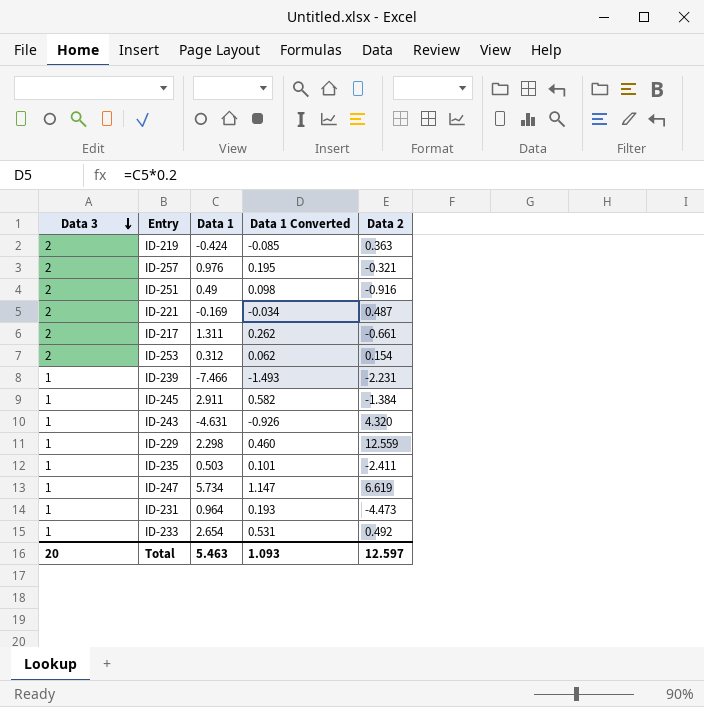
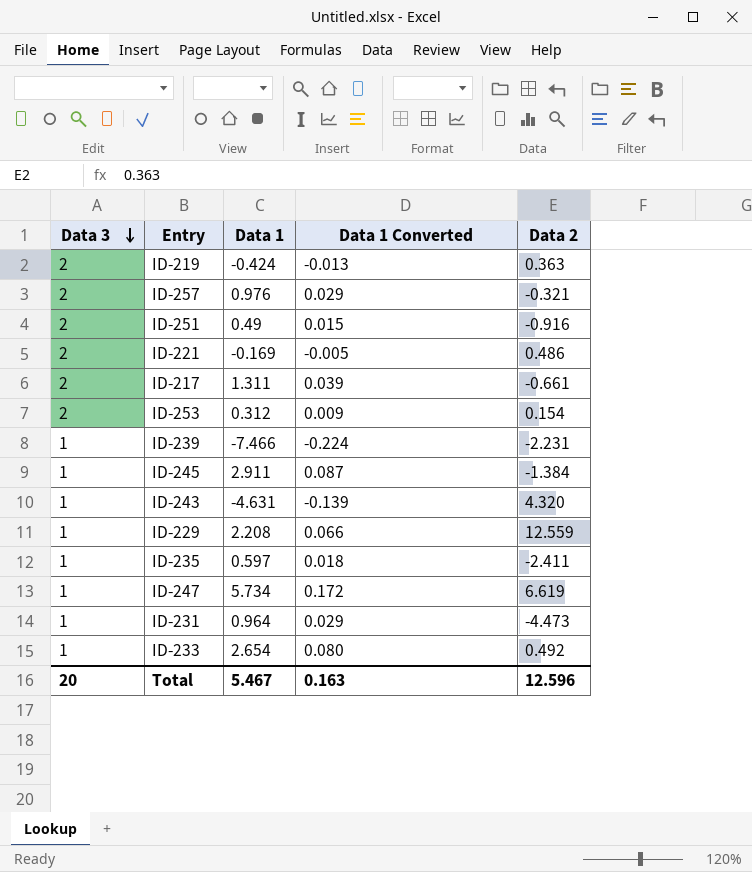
column Data 1 Converted | formula: [Data 1] * 0.2 -> [Data 1] * 0.03
ID-221 | Data 2: 0.487 -> 0.486
ID-229 | Data 1: 2.298 -> 2.208
ID-235 | Data 1: 0.503 -> 0.597
Total | Data 1: 5.463 -> 5.467
Total | Data 1 Converted: 1.093 -> 0.163
Total | Data 2: 12.597 -> 12.596

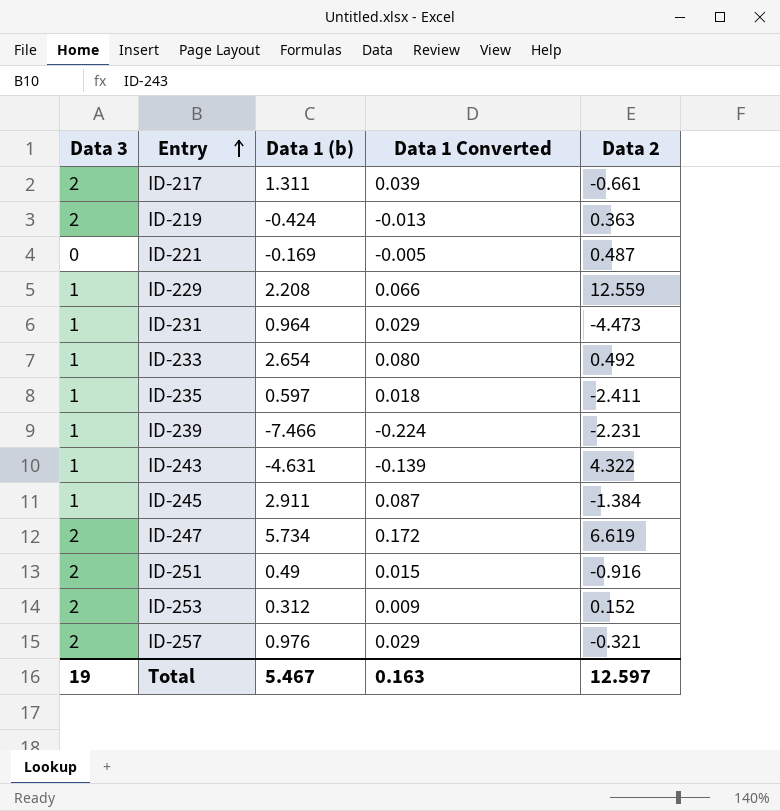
row order: Data 3 descending -> Entry ascending
column name: Data 1 -> Data 1 (b)
ID-221 | Data 3: 2 -> 0
ID-221 | Data 2: 0.486 -> 0.487
ID-243 | Data 2: 4.320 -> 4.322
ID-247 | Data 3: 1 -> 2
ID-253 | Data 2: 0.154 -> 0.152
Total | Data 3: 20 -> 19
Total | Data 2: 12.596 -> 12.597

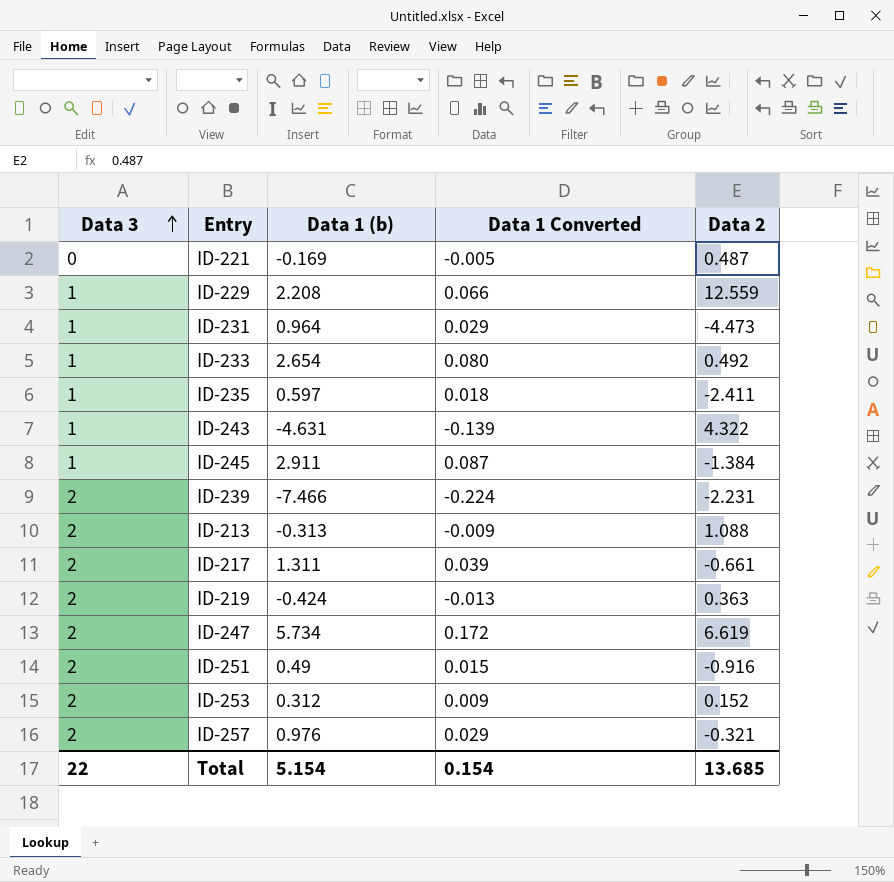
row order: Entry ascending -> Data 3 ascending
ID-239 | Data 3: 1 -> 2
row ID-213: none -> 2 | -0.313 | -0.009 | 1.088
Total | Data 3: 19 -> 22
Total | Data 1 (b): 5.467 -> 5.154
Total | Data 1 Converted: 0.163 -> 0.154
Total | Data 2: 12.597 -> 13.685

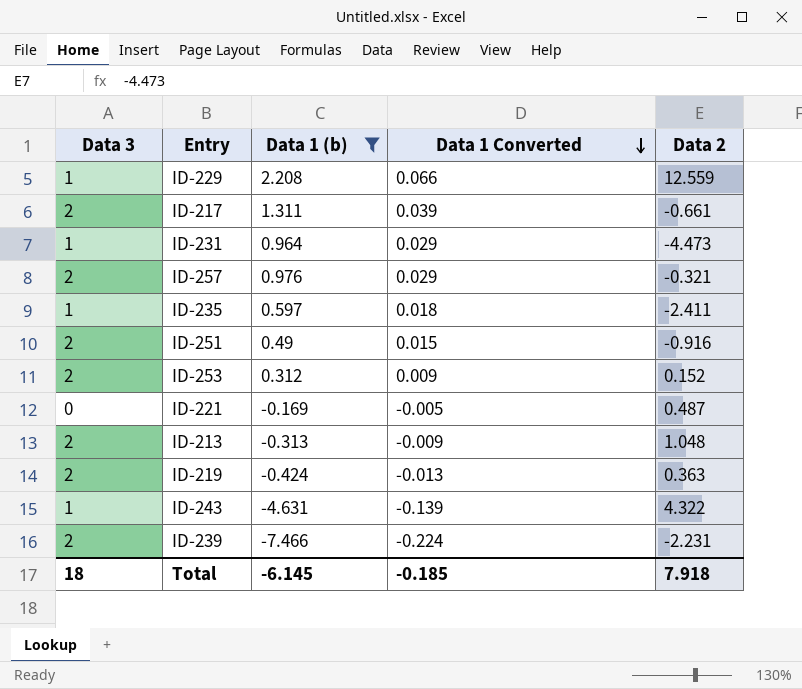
filter: none -> Data 1 (b) <= 2.208
row order: Data 3 ascending -> Data 1 Converted descending
ID-213 | Data 2: 1.088 -> 1.048
Total | Data 3: 22 -> 18
Total | Data 1 (b): 5.154 -> -6.145
Total | Data 1 Converted: 0.154 -> -0.185
Total | Data 2: 13.685 -> 7.918

